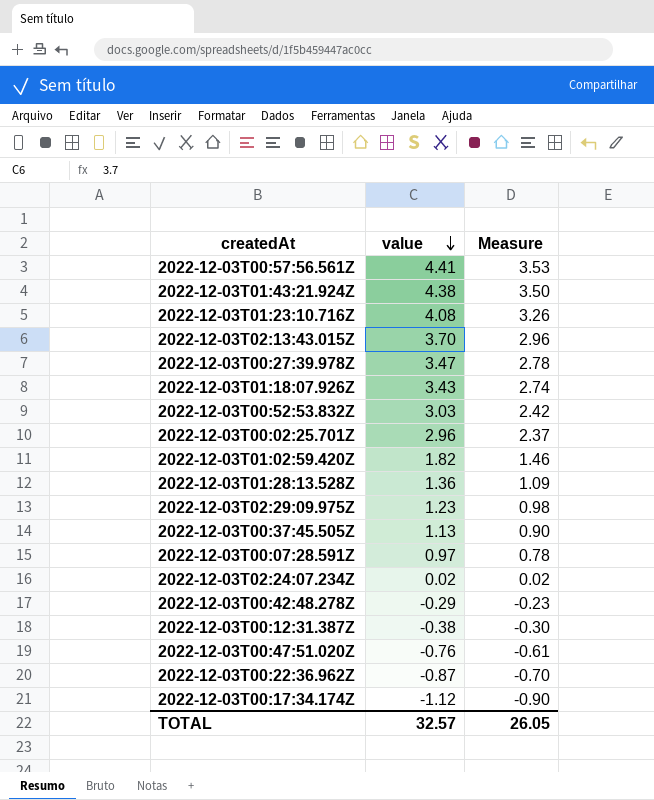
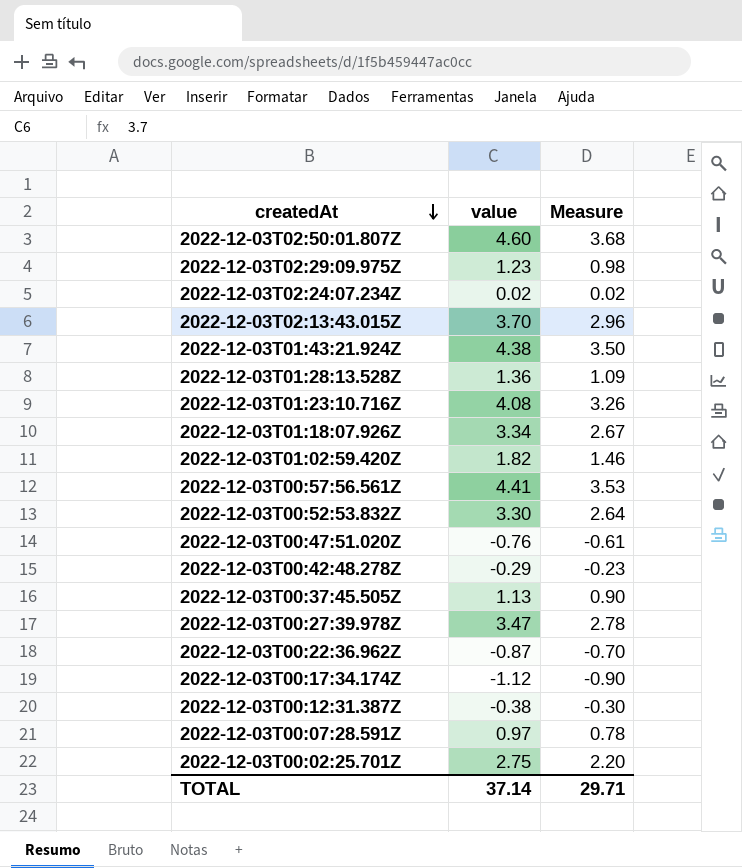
row order: value descending -> createdAt descending
row 2022-12-03T02:50:01.807Z: none -> 4.60 | 3.68
2022-12-03T01:18:07.926Z | value: 3.43 -> 3.34
2022-12-03T01:18:07.926Z | Measure: 2.74 -> 2.67
2022-12-03T00:52:53.832Z | value: 3.03 -> 3.30
2022-12-03T00:52:53.832Z | Measure: 2.42 -> 2.64
2022-12-03T00:02:25.701Z | value: 2.96 -> 2.75
2022-12-03T00:02:25.701Z | Measure: 2.37 -> 2.20
TOTAL | value: 32.57 -> 37.14
TOTAL | Measure: 26.05 -> 29.71

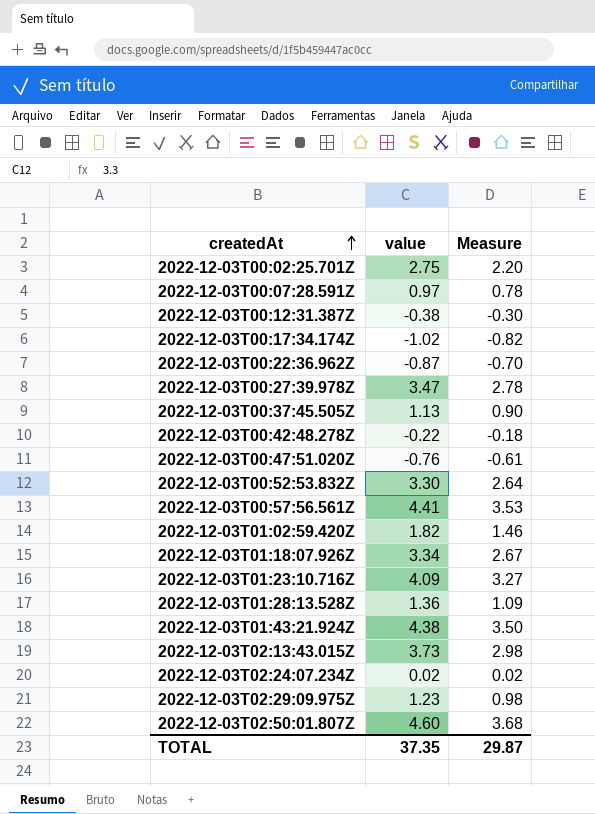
row order: createdAt descending -> createdAt ascending
2022-12-03T00:17:34.174Z | value: -1.12 -> -1.02
2022-12-03T00:17:34.174Z | Measure: -0.90 -> -0.82
2022-12-03T00:42:48.278Z | value: -0.29 -> -0.22
2022-12-03T00:42:48.278Z | Measure: -0.23 -> -0.18
2022-12-03T01:23:10.716Z | value: 4.08 -> 4.09
2022-12-03T01:23:10.716Z | Measure: 3.26 -> 3.27
2022-12-03T02:13:43.015Z | value: 3.70 -> 3.73
2022-12-03T02:13:43.015Z | Measure: 2.96 -> 2.98
TOTAL | value: 37.14 -> 37.35
TOTAL | Measure: 29.71 -> 29.87

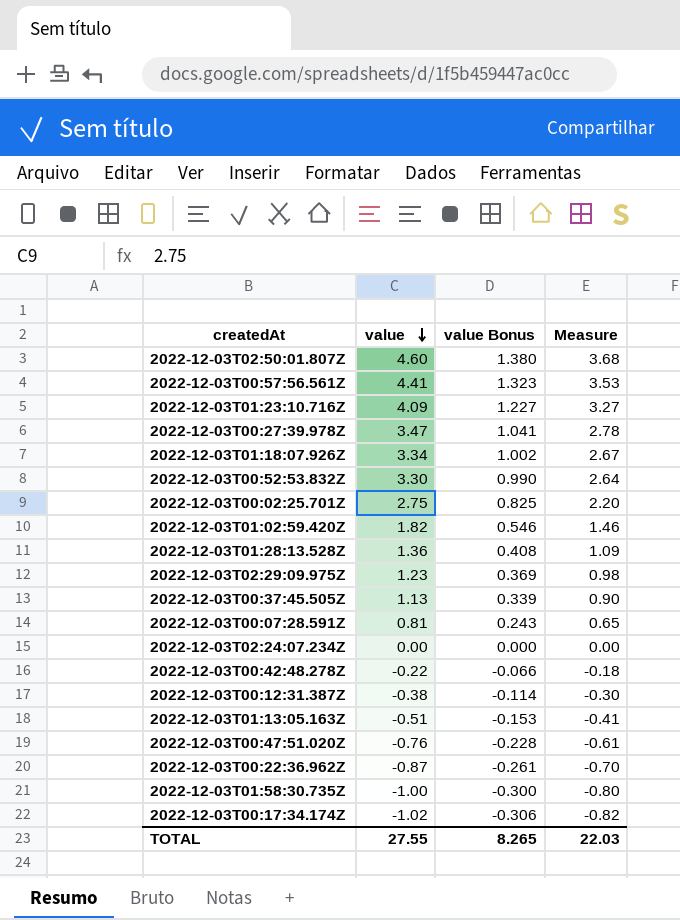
row order: createdAt ascending -> value descending
column value Bonus | formula: none -> [value] * 0.3
row 2022-12-03T01:43:21.924Z: 4.38 | 3.50 -> none
row 2022-12-03T02:13:43.015Z: 3.73 | 2.98 -> none
2022-12-03T00:07:28.591Z | value: 0.97 -> 0.81
2022-12-03T00:07:28.591Z | Measure: 0.78 -> 0.65
2022-12-03T02:24:07.234Z | value: 0.02 -> 0.00
2022-12-03T02:24:07.234Z | Measure: 0.02 -> 0.00
row 2022-12-03T01:13:05.163Z: none -> -0.51 | -0.153 | -0.41
row 2022-12-03T01:58:30.735Z: none -> -1.00 | -0.300 | -0.80
TOTAL | value: 37.35 -> 27.55
TOTAL | Measure: 29.87 -> 22.03

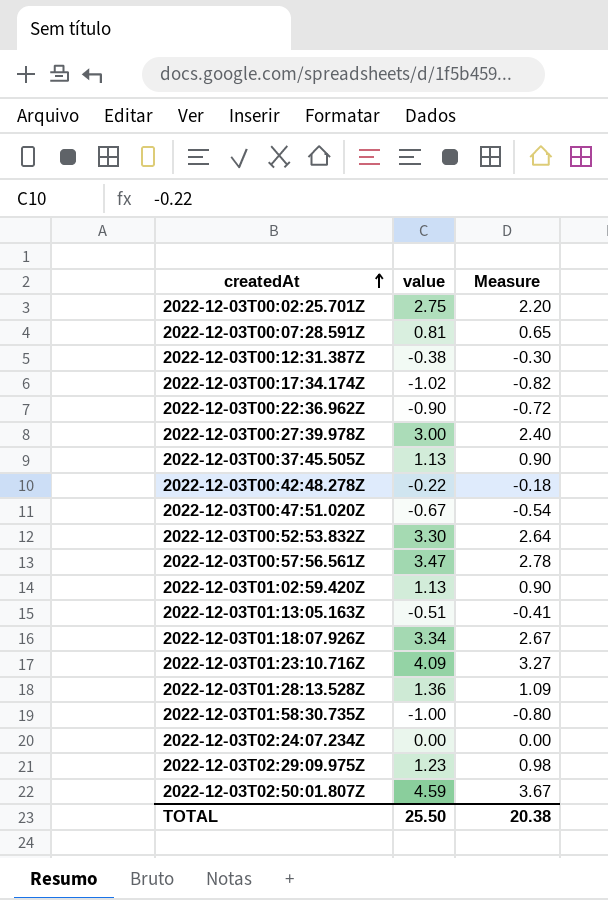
row order: value descending -> createdAt ascending
column value Bonus | formula: [value] * 0.3 -> none
2022-12-03T00:22:36.962Z | value: -0.87 -> -0.90
2022-12-03T00:22:36.962Z | Measure: -0.70 -> -0.72
2022-12-03T00:27:39.978Z | value: 3.47 -> 3.00
2022-12-03T00:27:39.978Z | Measure: 2.78 -> 2.40
2022-12-03T00:47:51.020Z | value: -0.76 -> -0.67
2022-12-03T00:47:51.020Z | Measure: -0.61 -> -0.54
2022-12-03T00:57:56.561Z | value: 4.41 -> 3.47
2022-12-03T00:57:56.561Z | Measure: 3.53 -> 2.78
2022-12-03T01:02:59.420Z | value: 1.82 -> 1.13
2022-12-03T01:02:59.420Z | Measure: 1.46 -> 0.90
2022-12-03T02:50:01.807Z | value: 4.60 -> 4.59
2022-12-03T02:50:01.807Z | Measure: 3.68 -> 3.67
TOTAL | value: 27.55 -> 25.50
TOTAL | Measure: 22.03 -> 20.38

